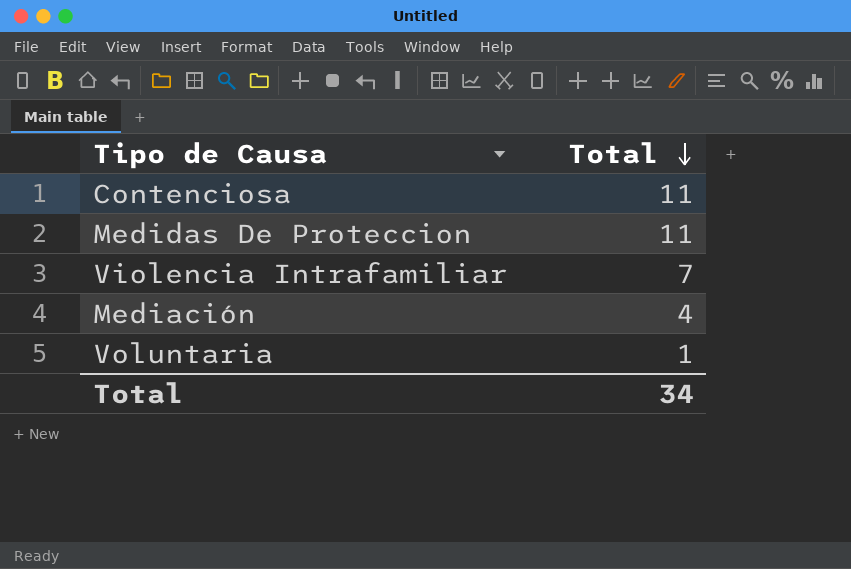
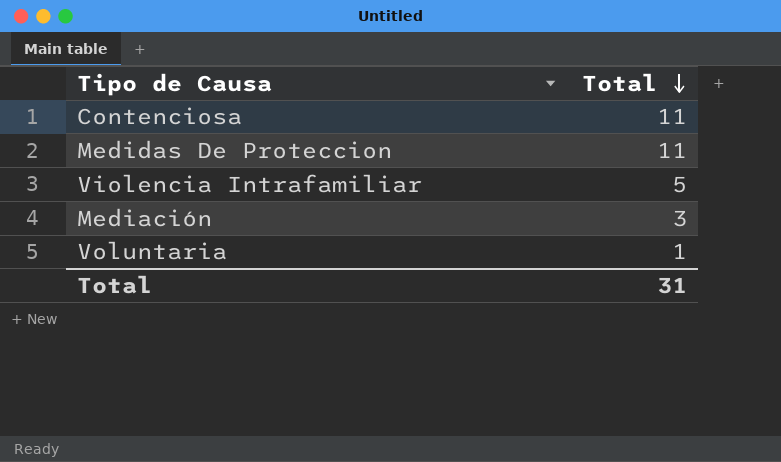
Violencia Intrafamiliar | Total: 7 -> 5
Mediación | Total: 4 -> 3
Total | Total: 34 -> 31

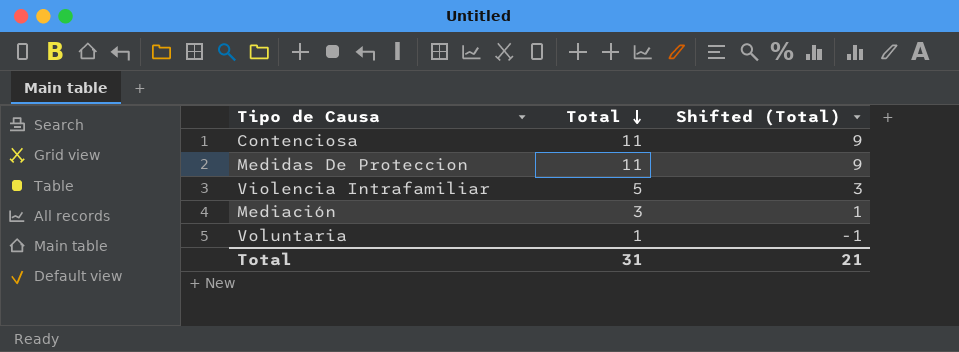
column Shifted (Total) | formula: none -> [Total] - 2

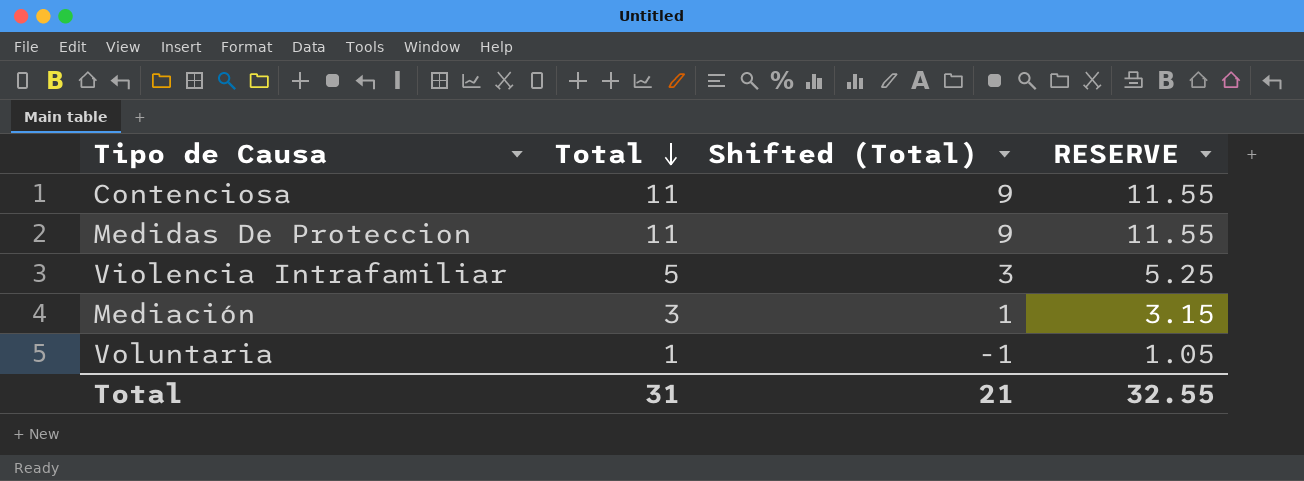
column RESERVE | formula: none -> [Total] * 1.05

